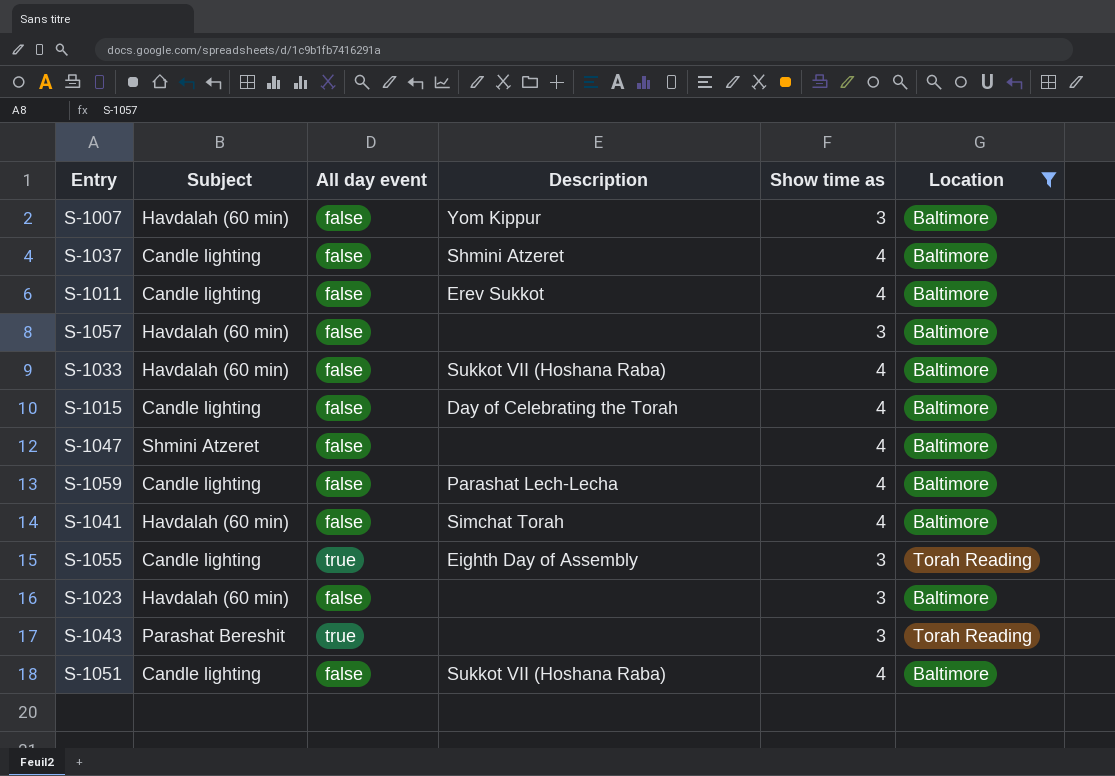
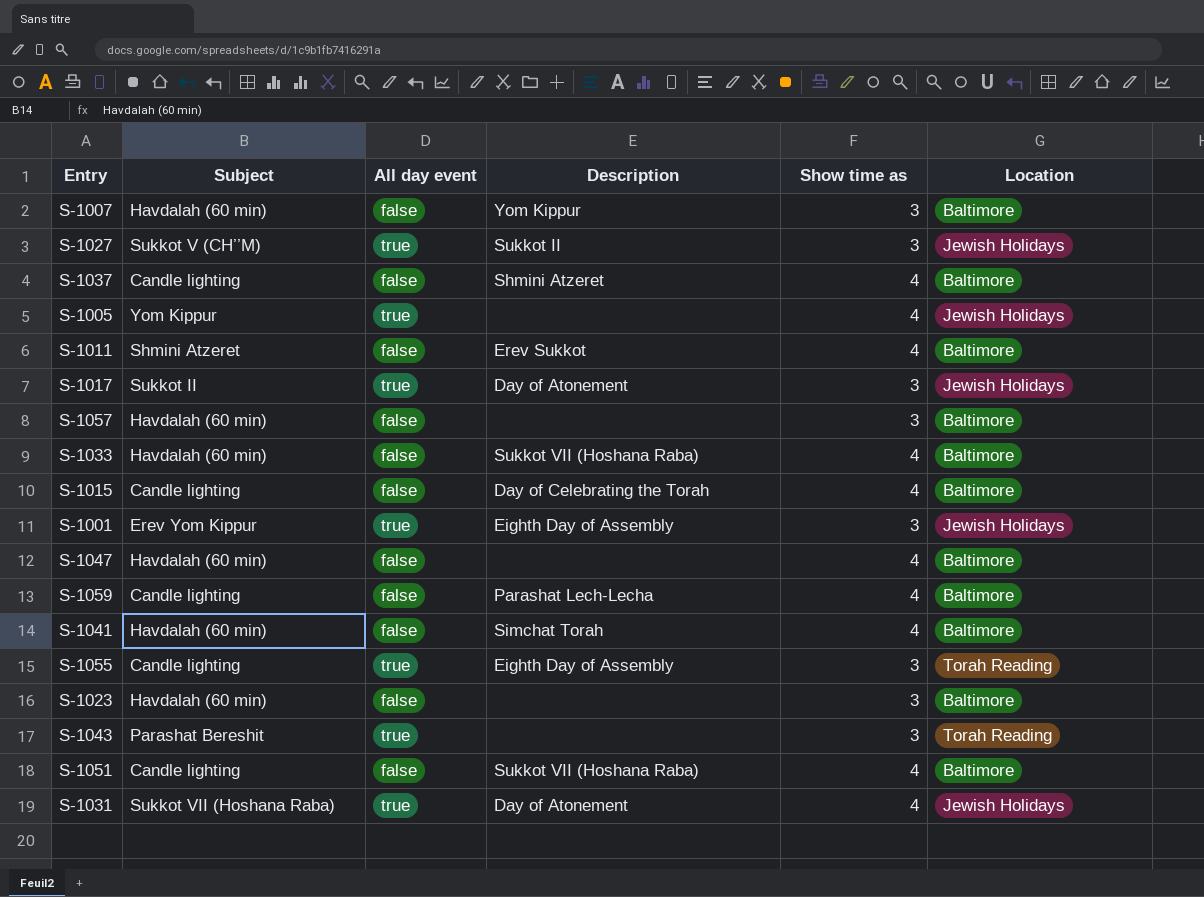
filter: Location != Jewish Holidays -> none
S-1011 | Subject: Candle lighting -> Shmini Atzeret
S-1047 | Subject: Shmini Atzeret -> Havdalah (60 min)

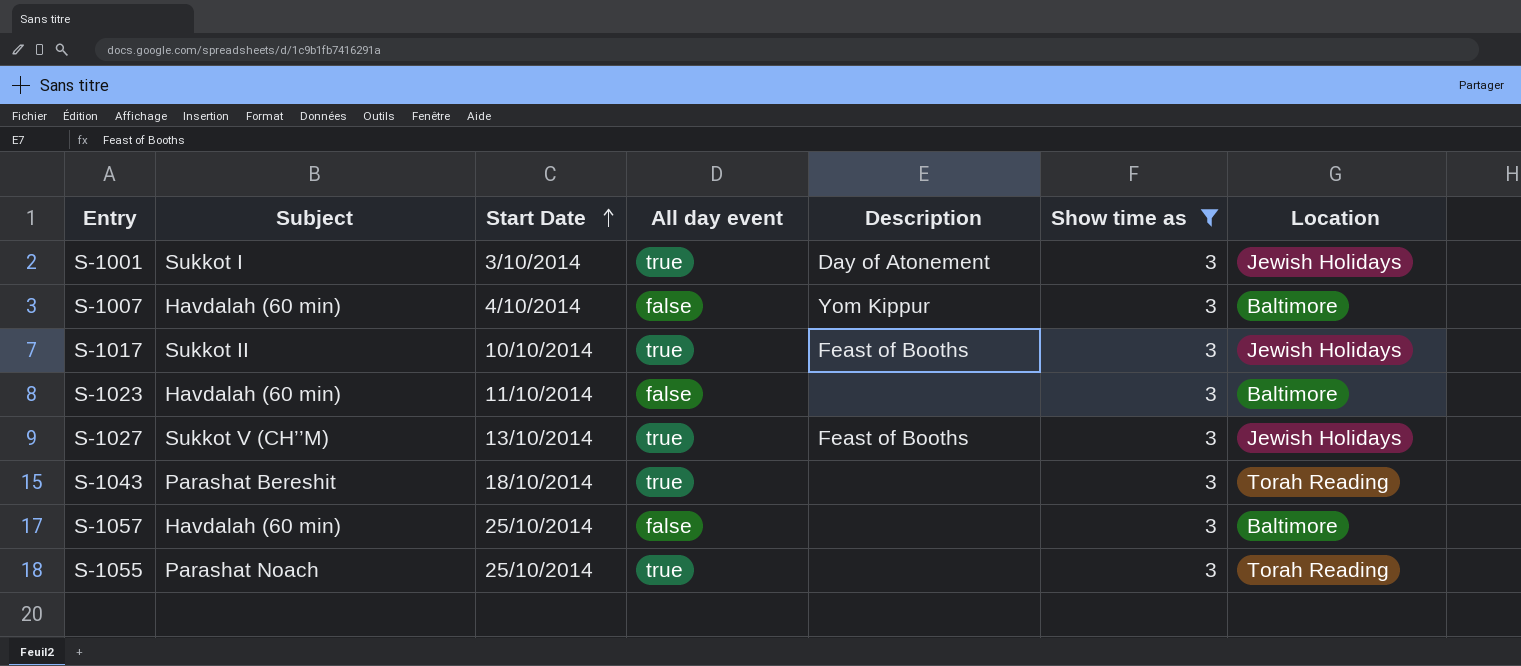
filter: none -> Show time as = 3
row order: none -> Start Date ascending
column Start Date | position: none -> 3
S-1001 | Subject: Erev Yom Kippur -> Sukkot I
S-1001 | Description: Eighth Day of Assembly -> Day of Atonement
S-1017 | Description: Day of Atonement -> Feast of Booths
S-1027 | Description: Sukkot II -> Feast of Booths
S-1055 | Subject: Candle lighting -> Parashat Noach
S-1055 | Description: Eighth Day of Assembly -> none

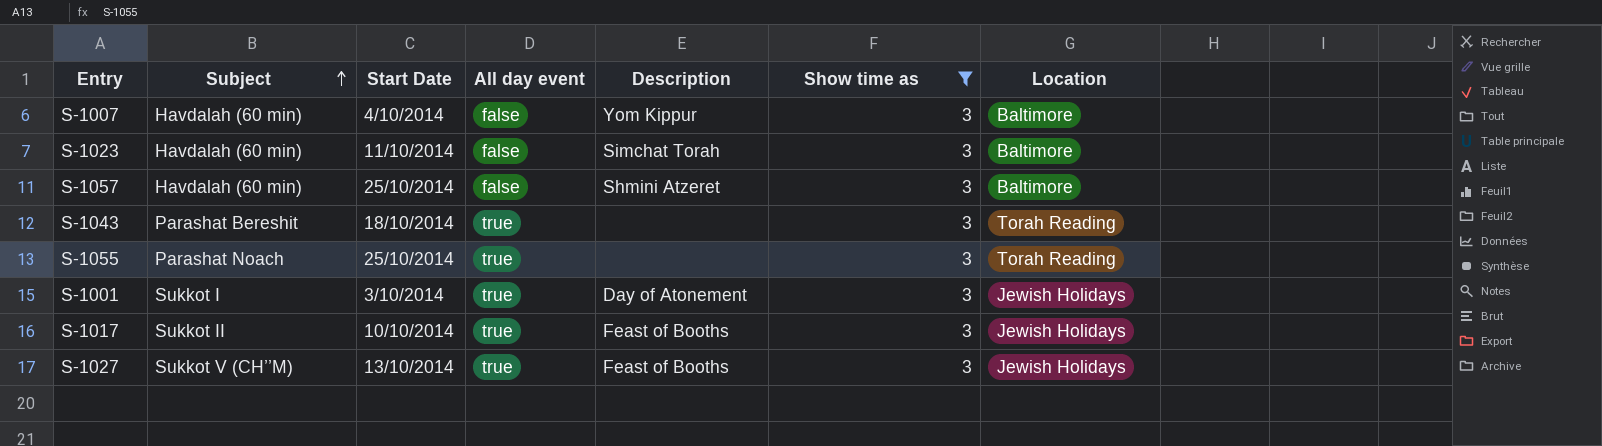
row order: Start Date ascending -> Subject ascending
S-1023 | Description: none -> Simchat Torah
S-1057 | Description: none -> Shmini Atzeret

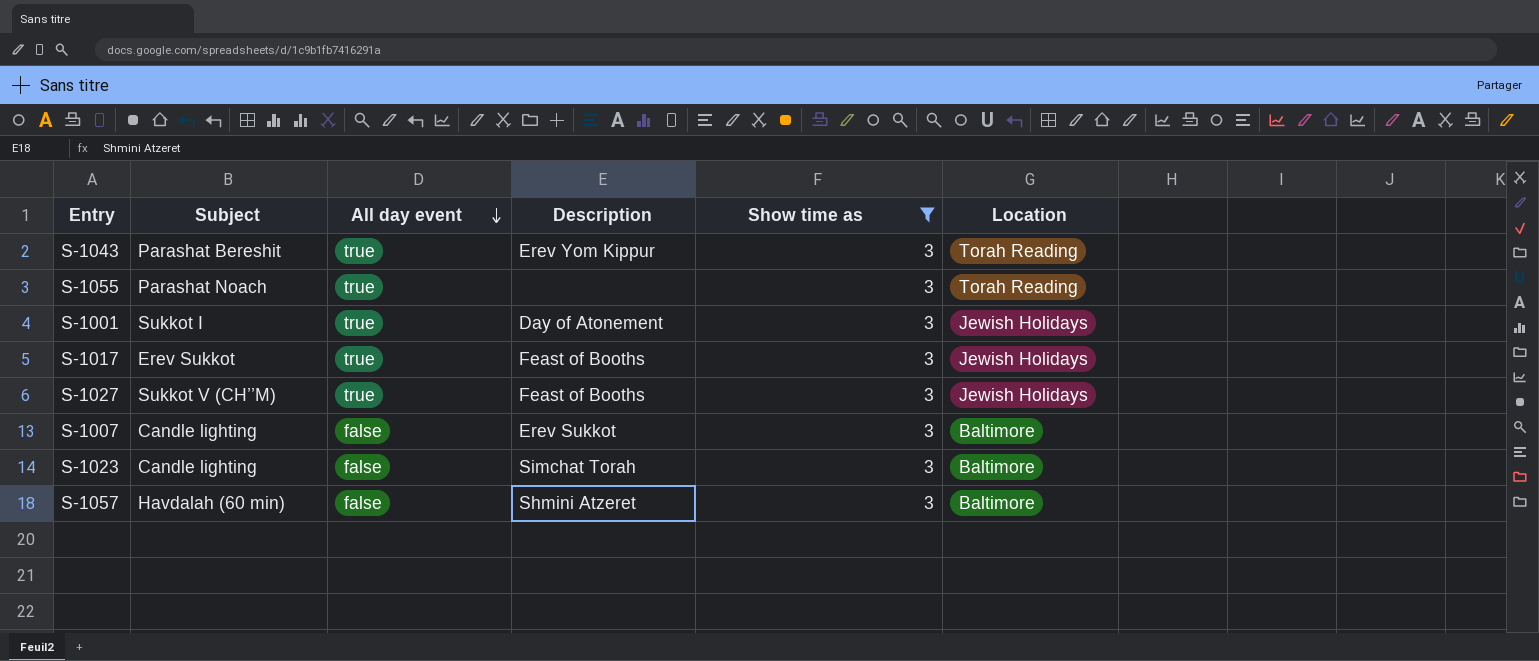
row order: Subject ascending -> All day event descending
column Start Date | position: 3 -> none
S-1043 | Description: none -> Erev Yom Kippur
S-1017 | Subject: Sukkot II -> Erev Sukkot
S-1007 | Subject: Havdalah (60 min) -> Candle lighting
S-1007 | Description: Yom Kippur -> Erev Sukkot
S-1023 | Subject: Havdalah (60 min) -> Candle lighting

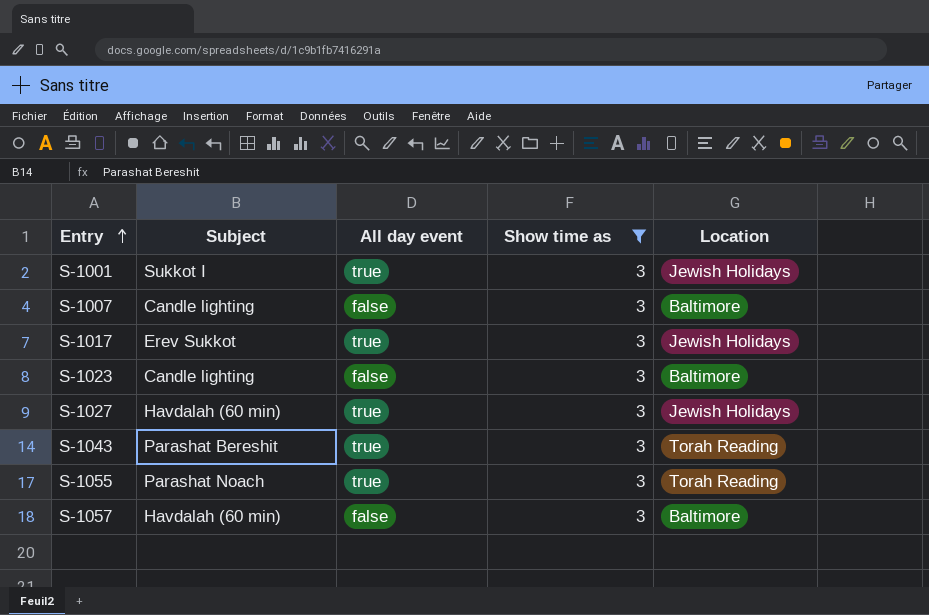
row order: All day event descending -> Entry ascending
column Description | position: 4 -> none
S-1027 | Subject: Sukkot V (CH’’M) -> Havdalah (60 min)

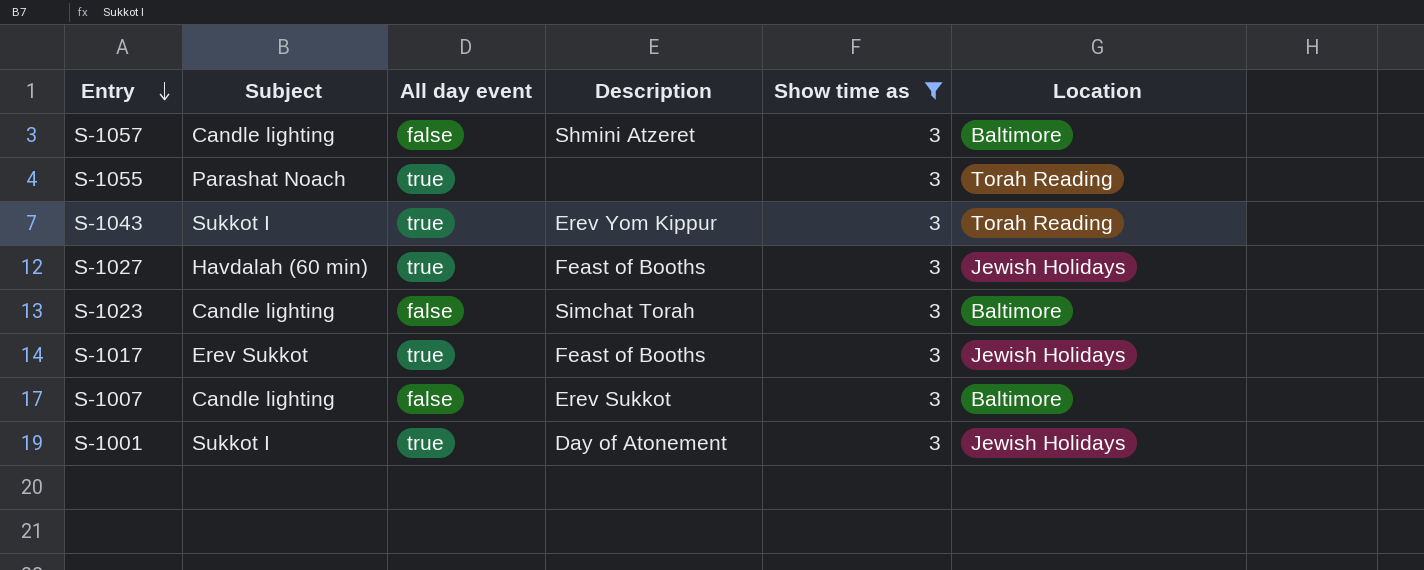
row order: Entry ascending -> Entry descending
column Description | position: none -> 4
S-1057 | Subject: Havdalah (60 min) -> Candle lighting
S-1043 | Subject: Parashat Bereshit -> Sukkot I

